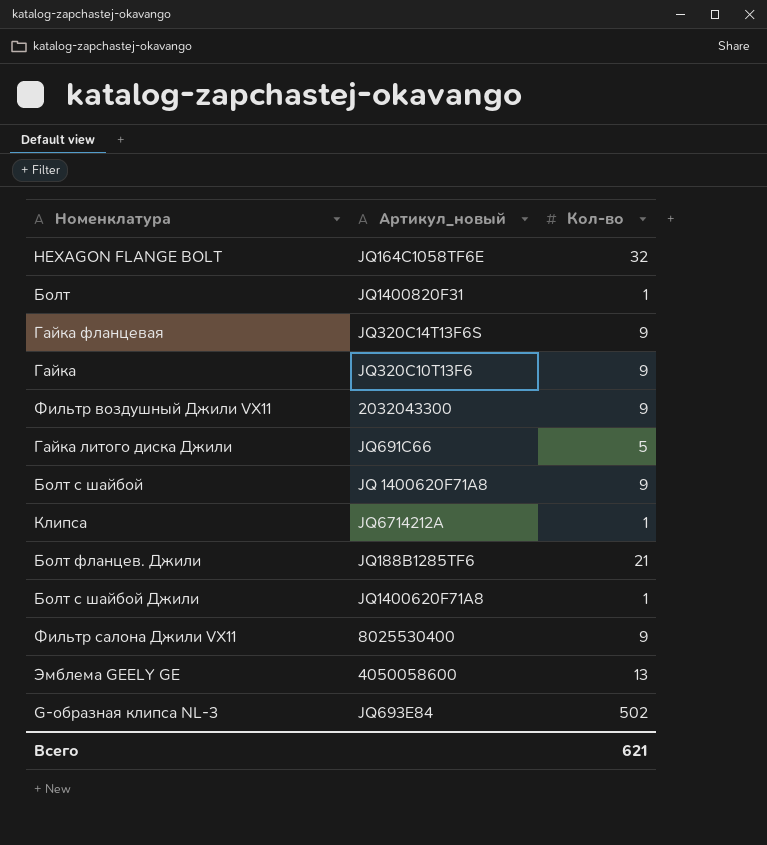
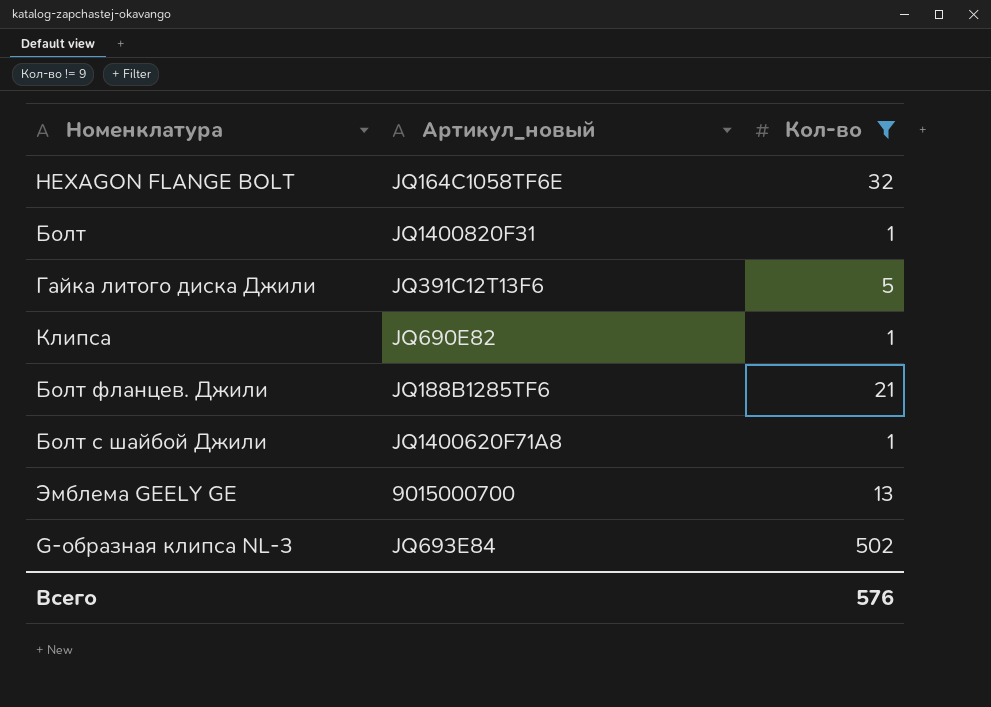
filter: none -> Кол-во != 9
Гайка литого диска Джили | Артикул_новый: JQ691C66 -> JQ391C12T13F6
Клипса | Артикул_новый: JQ6714212A -> JQ690E82
Эмблема GEELY GE | Артикул_новый: 4050058600 -> 9015000700
Всего | Кол-во: 621 -> 576

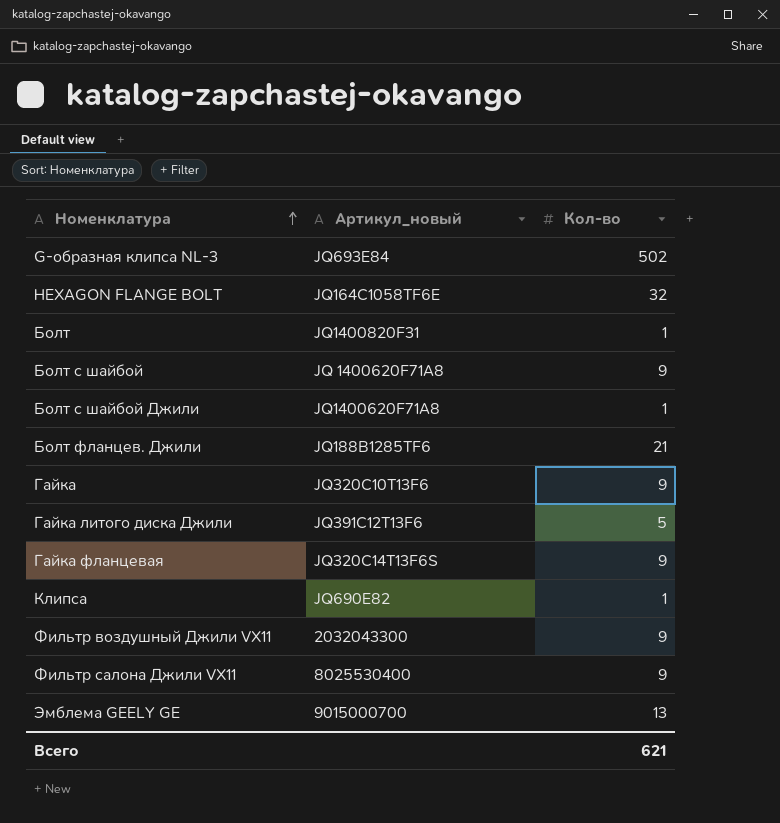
filter: Кол-во != 9 -> none
row order: none -> Номенклатура ascending
Всего | Кол-во: 576 -> 621

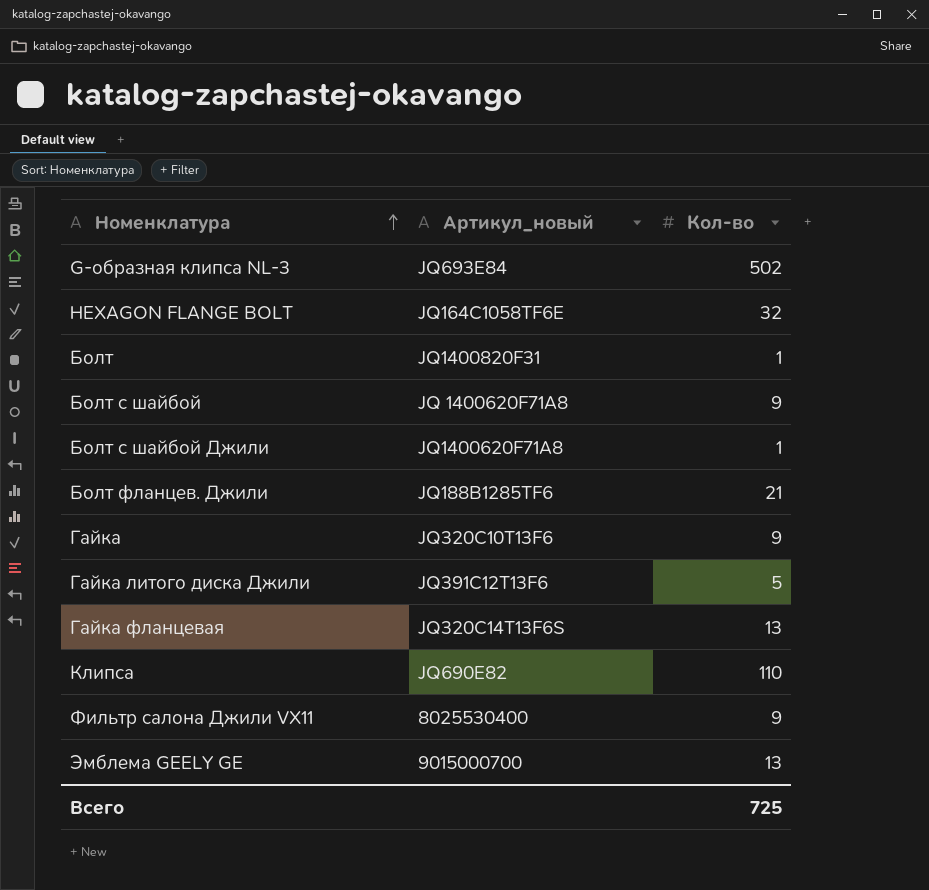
row Фильтр воздушный Джили VX11: 2032043300 | 9 -> none
Гайка фланцевая | Кол-во: 9 -> 13
Клипса | Кол-во: 1 -> 110
Всего | Кол-во: 621 -> 725

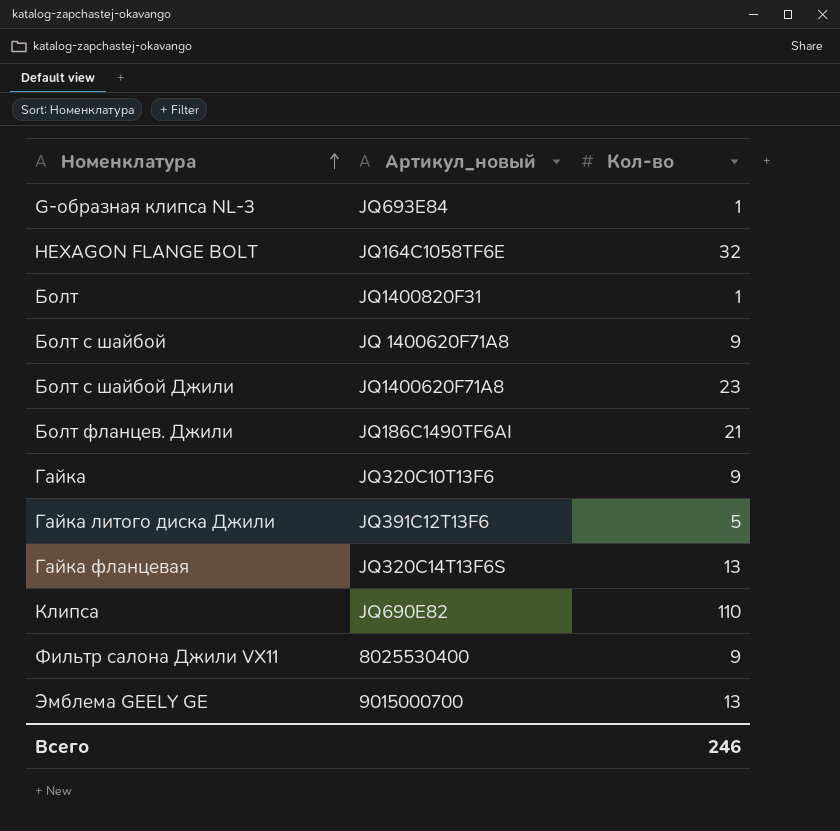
G-образная клипса NL-3 | Кол-во: 502 -> 1
Болт с шайбой Джили | Кол-во: 1 -> 23
Болт фланцев. Джили | Артикул_новый: JQ188B1285TF6 -> JQ186C1490TF6AI
Всего | Кол-во: 725 -> 246

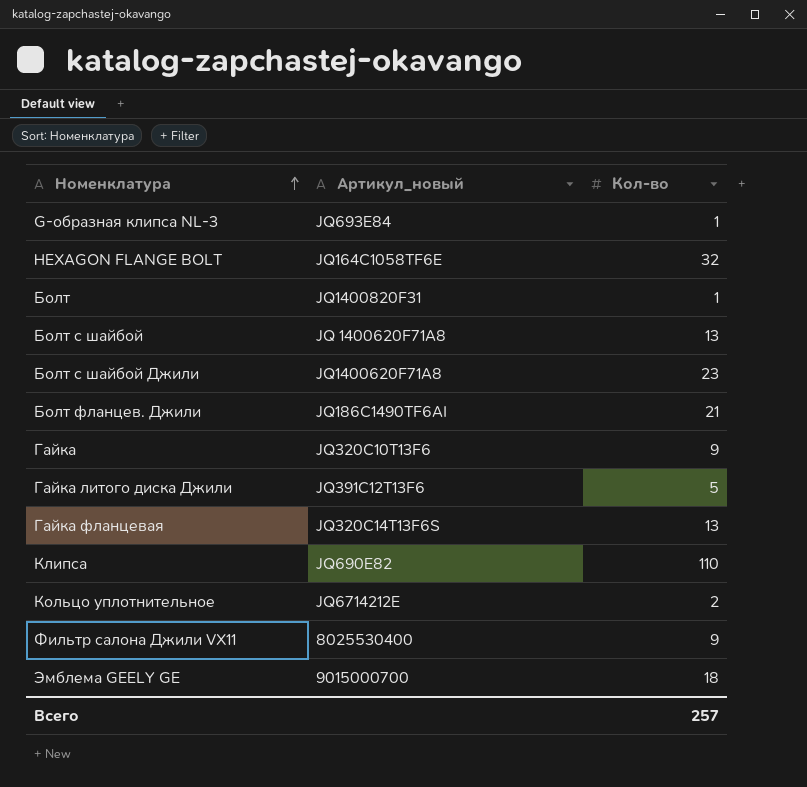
Болт с шайбой | Кол-во: 9 -> 13
row Кольцо уплотнительное: none -> JQ6714212E | 2
Эмблема GEELY GE | Кол-во: 13 -> 18
Всего | Кол-во: 246 -> 257

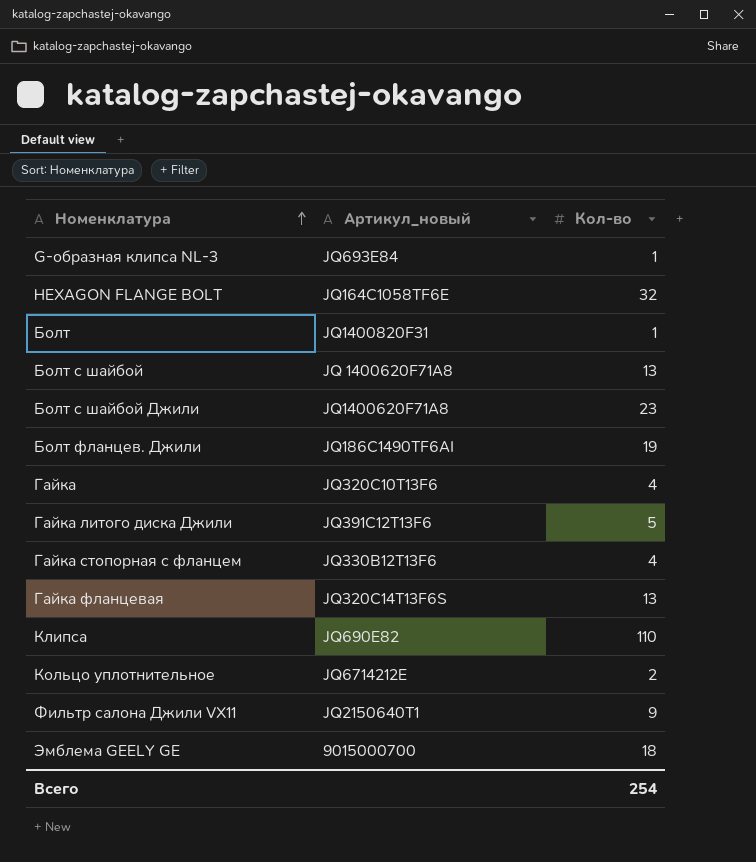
Болт фланцев. Джили | Кол-во: 21 -> 19
Гайка | Кол-во: 9 -> 4
row Гайка стопорная с фланцем: none -> JQ330B12T13F6 | 4
Фильтр салона Джили VX11 | Артикул_новый: 8025530400 -> JQ2150640T1
Всего | Кол-во: 257 -> 254

